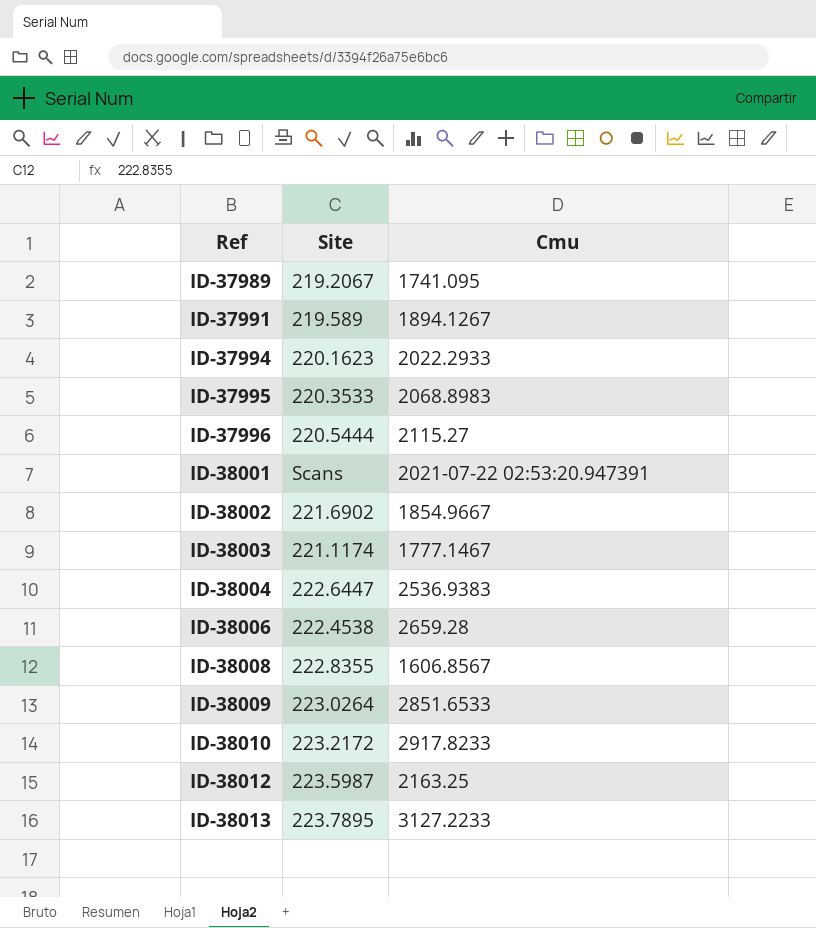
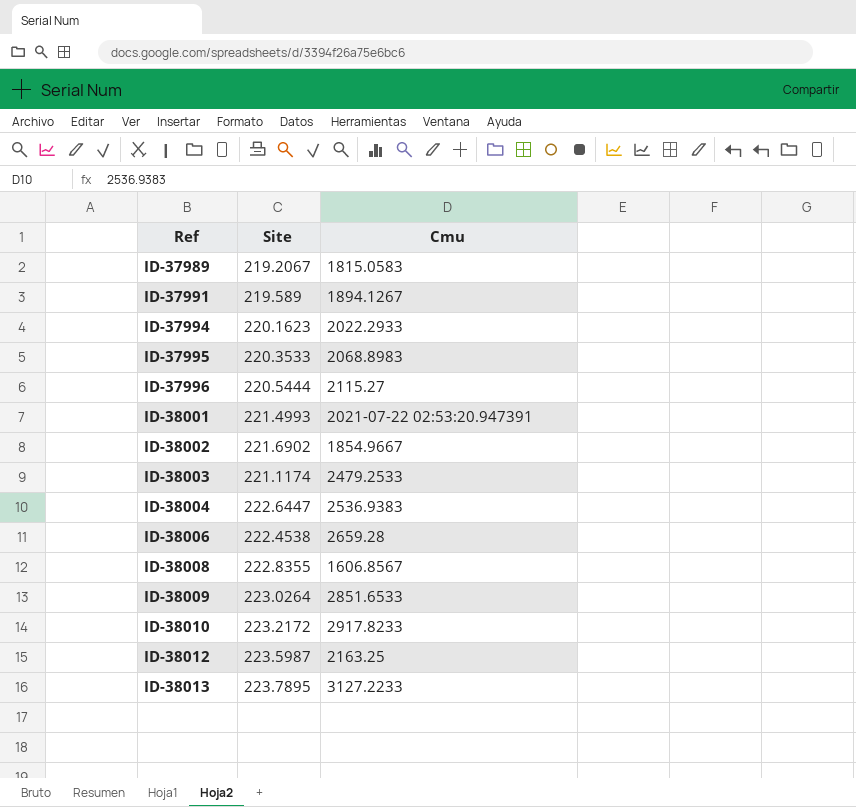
ID-37989 | Cmu: 1741.095 -> 1815.0583
ID-38001 | Site: Scans -> 221.4993
ID-38003 | Cmu: 1777.1467 -> 2479.2533

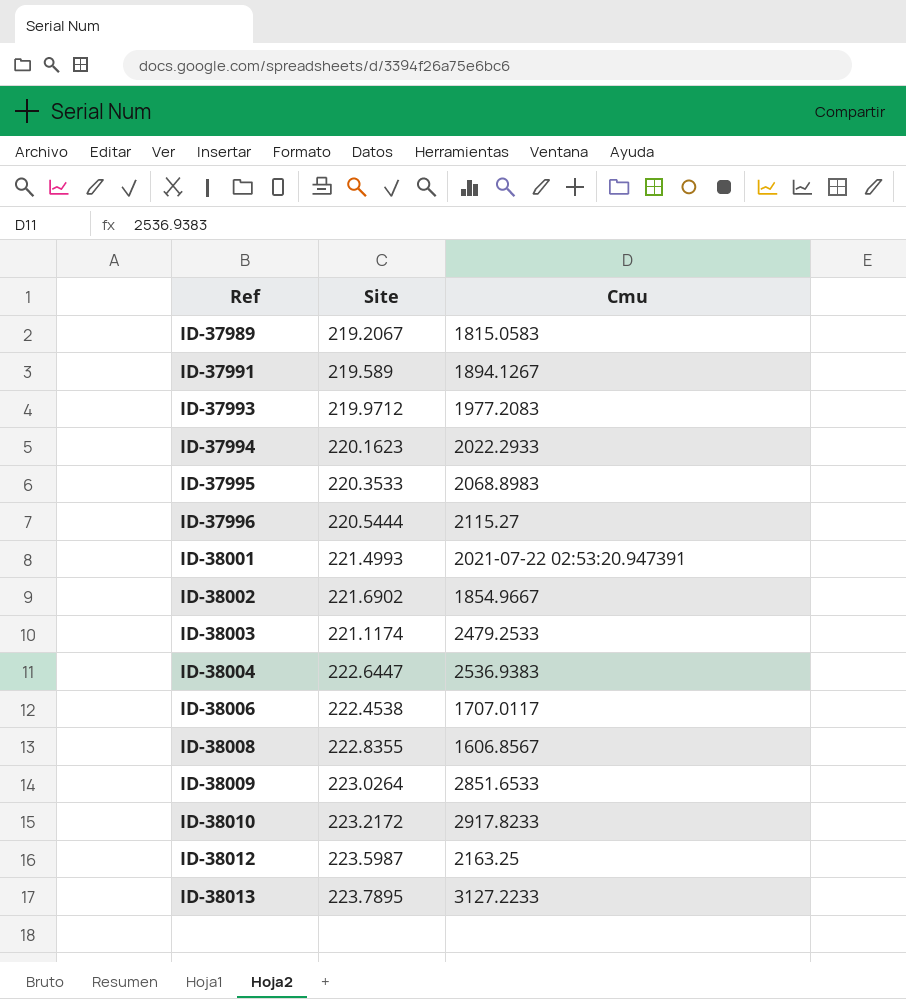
row ID-37993: none -> 219.9712 | 1977.2083
ID-38006 | Cmu: 2659.28 -> 1707.0117

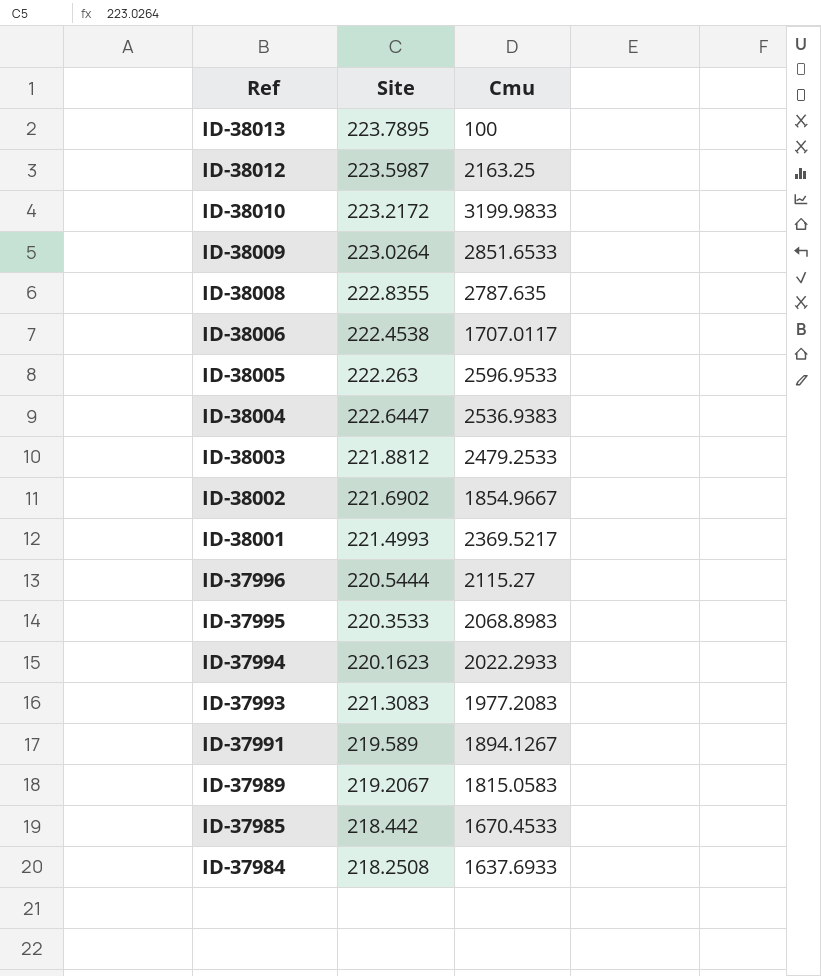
row order: Ref ascending -> Ref descending
ID-38013 | Cmu: 3127.2233 -> 100
ID-38010 | Cmu: 2917.8233 -> 3199.9833
ID-38008 | Cmu: 1606.8567 -> 2787.635
row ID-38005: none -> 222.263 | 2596.9533
ID-38003 | Site: 221.1174 -> 221.8812
ID-38001 | Cmu: 2021-07-22 02:53:20.947391 -> 2369.5217
ID-37993 | Site: 219.9712 -> 221.3083
row ID-37985: none -> 218.442 | 1670.4533
row ID-37984: none -> 218.2508 | 1637.6933

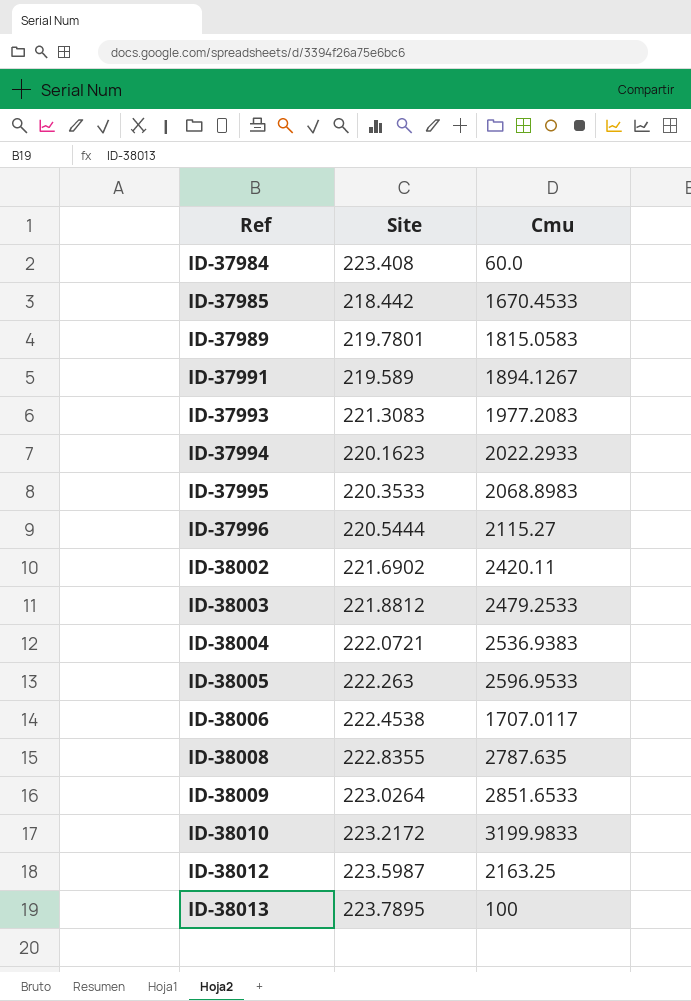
row order: Ref descending -> Ref ascending
row ID-38001: 221.4993 | 2369.5217 -> none
ID-37984 | Site: 218.2508 -> 223.408
ID-37984 | Cmu: 1637.6933 -> 60.0
ID-37989 | Site: 219.2067 -> 219.7801
ID-38002 | Cmu: 1854.9667 -> 2420.11
ID-38004 | Site: 222.6447 -> 222.0721

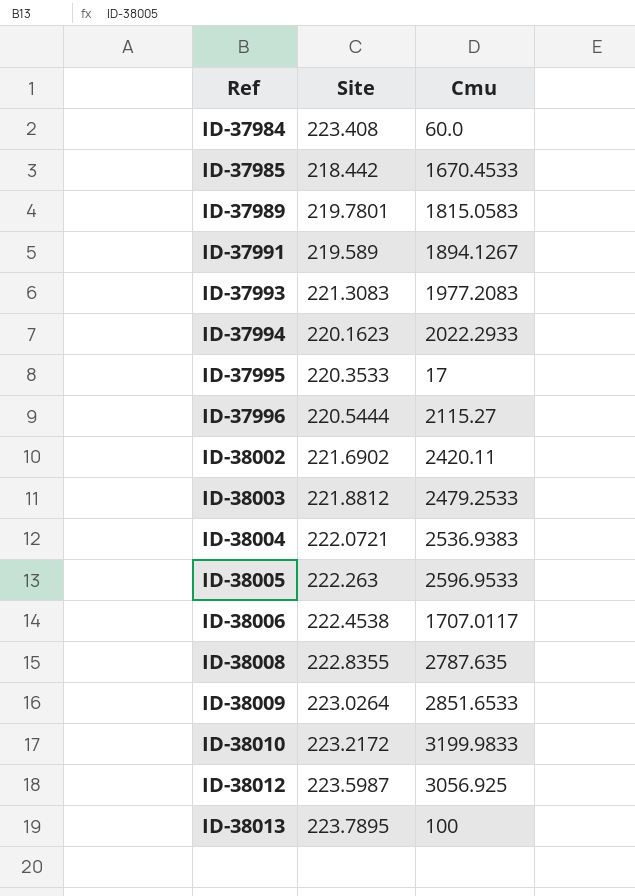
ID-37995 | Cmu: 2068.8983 -> 17
ID-38012 | Cmu: 2163.25 -> 3056.925

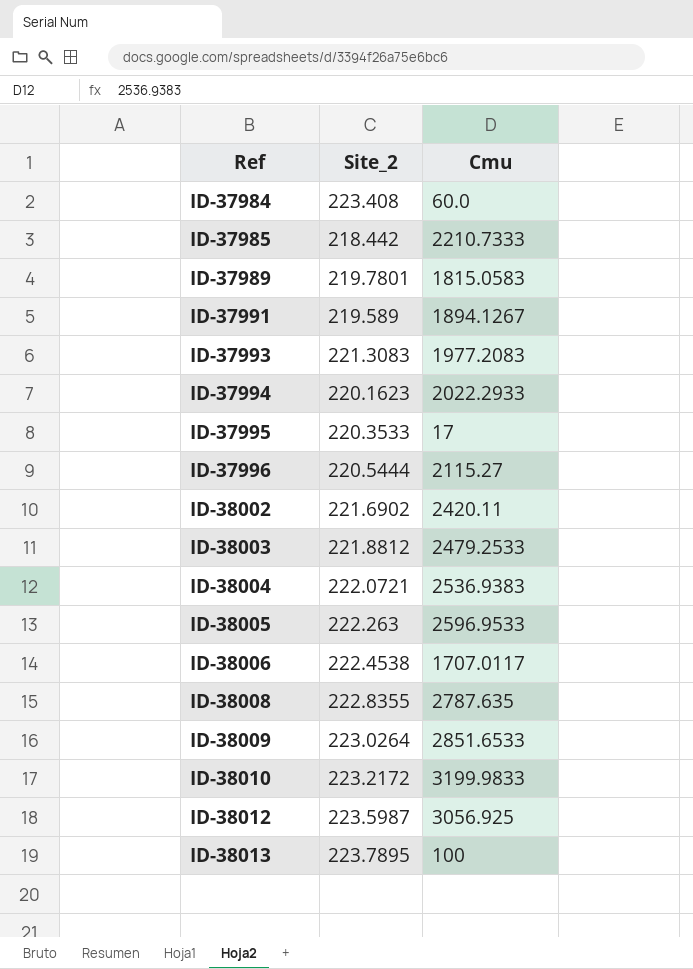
column name: Site -> Site_2
ID-37985 | Cmu: 1670.4533 -> 2210.7333

